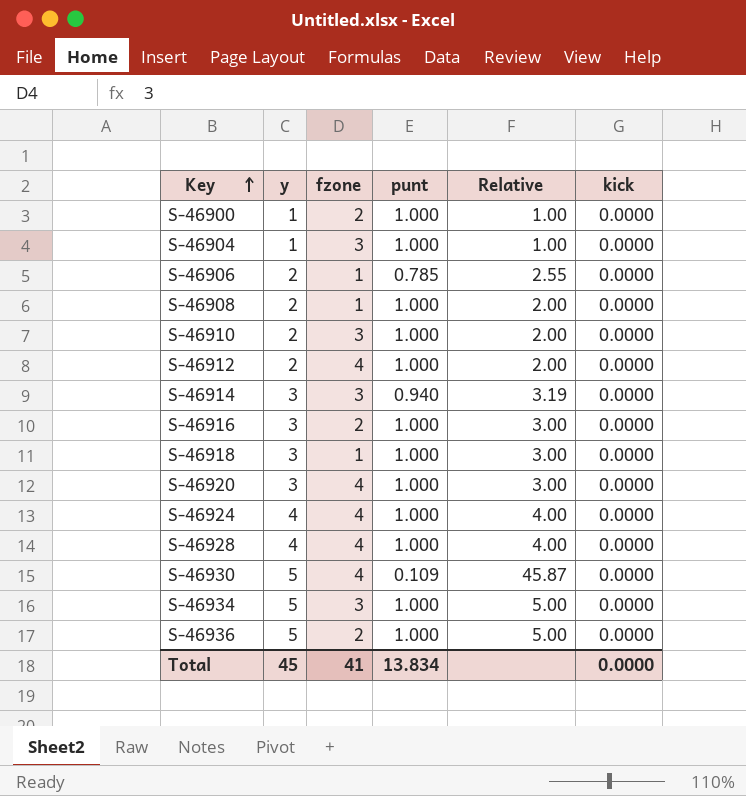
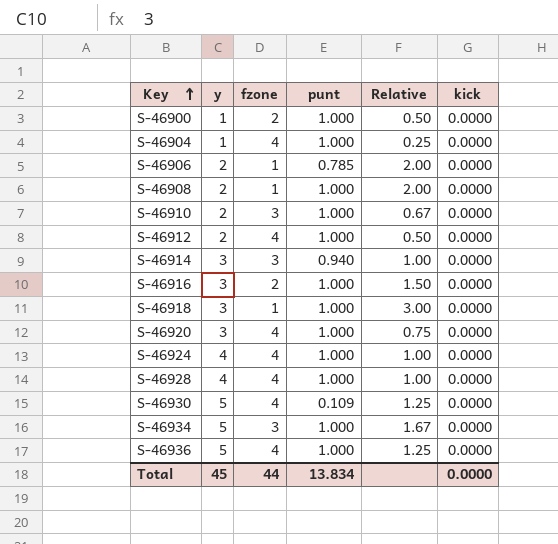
column Relative | formula: [y] / [punt] -> [y] / [fzone]
S-46904 | fzone: 3 -> 4
S-46936 | fzone: 2 -> 4
Total | fzone: 41 -> 44

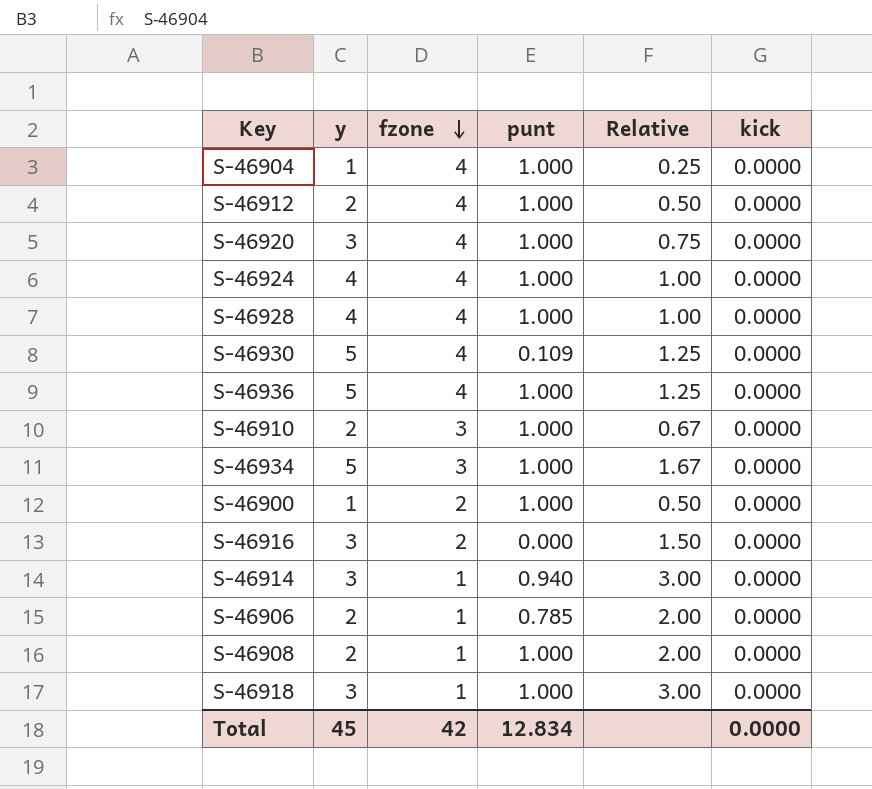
row order: Key ascending -> fzone descending
S-46916 | punt: 1.000 -> 0.000
S-46914 | fzone: 3 -> 1
S-46914 | Relative: 1.00 -> 3.00
Total | fzone: 44 -> 42
Total | punt: 13.834 -> 12.834

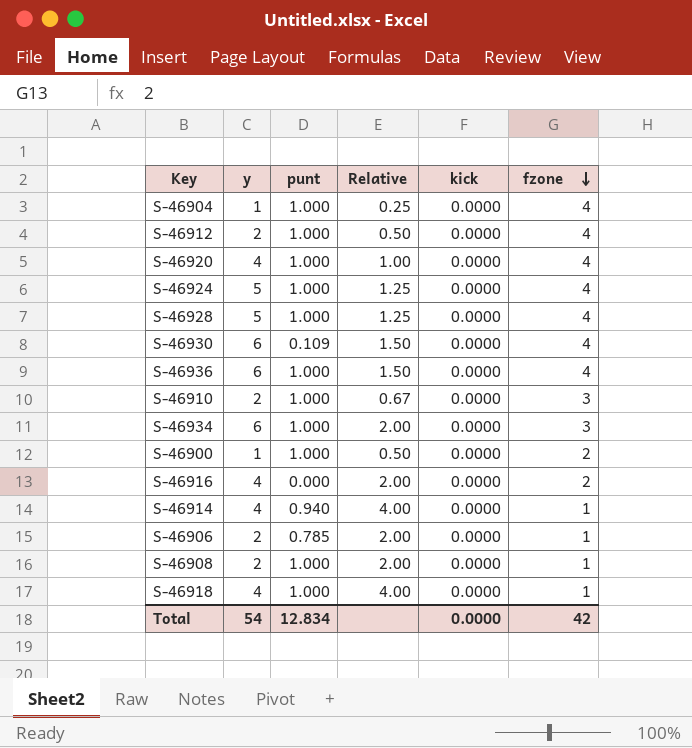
column fzone | position: 3 -> 6
S-46920 | y: 3 -> 4
S-46920 | Relative: 0.75 -> 1.00
S-46924 | y: 4 -> 5
S-46924 | Relative: 1.00 -> 1.25
S-46928 | y: 4 -> 5
S-46928 | Relative: 1.00 -> 1.25
S-46930 | y: 5 -> 6
S-46930 | Relative: 1.25 -> 1.50
S-46936 | y: 5 -> 6
S-46936 | Relative: 1.25 -> 1.50
S-46934 | y: 5 -> 6
S-46934 | Relative: 1.67 -> 2.00
S-46916 | y: 3 -> 4
S-46916 | Relative: 1.50 -> 2.00
S-46914 | y: 3 -> 4
S-46914 | Relative: 3.00 -> 4.00
S-46918 | y: 3 -> 4
S-46918 | Relative: 3.00 -> 4.00
Total | y: 45 -> 54

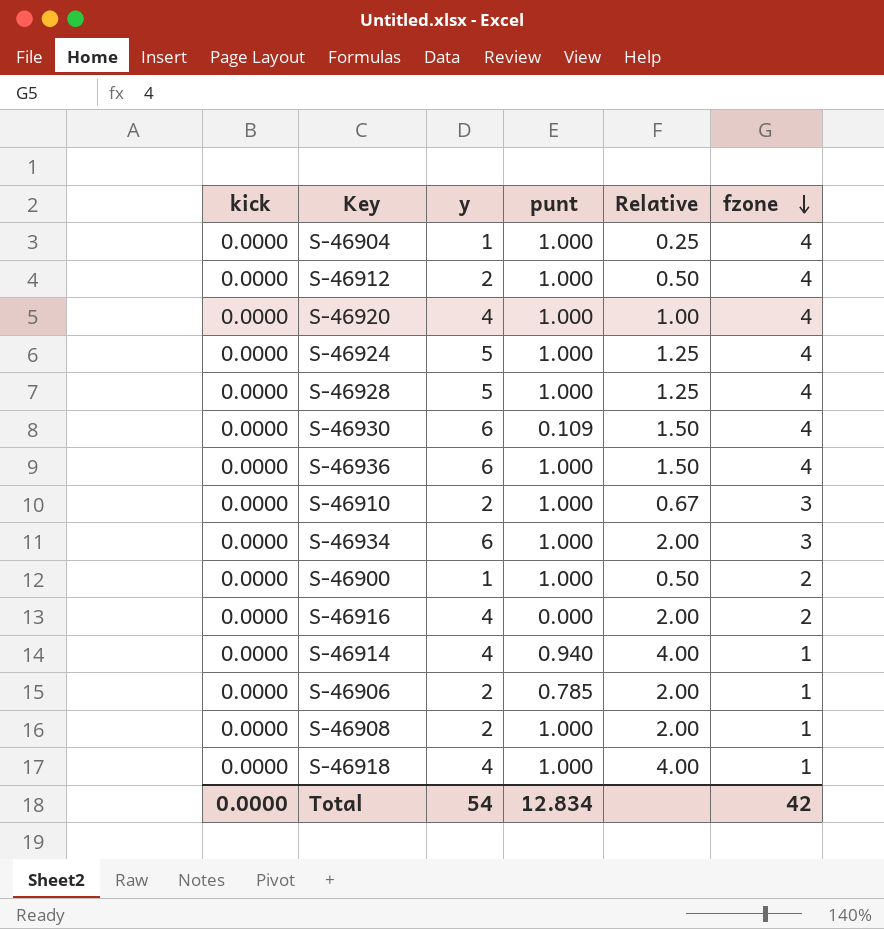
column kick | position: 5 -> 1

